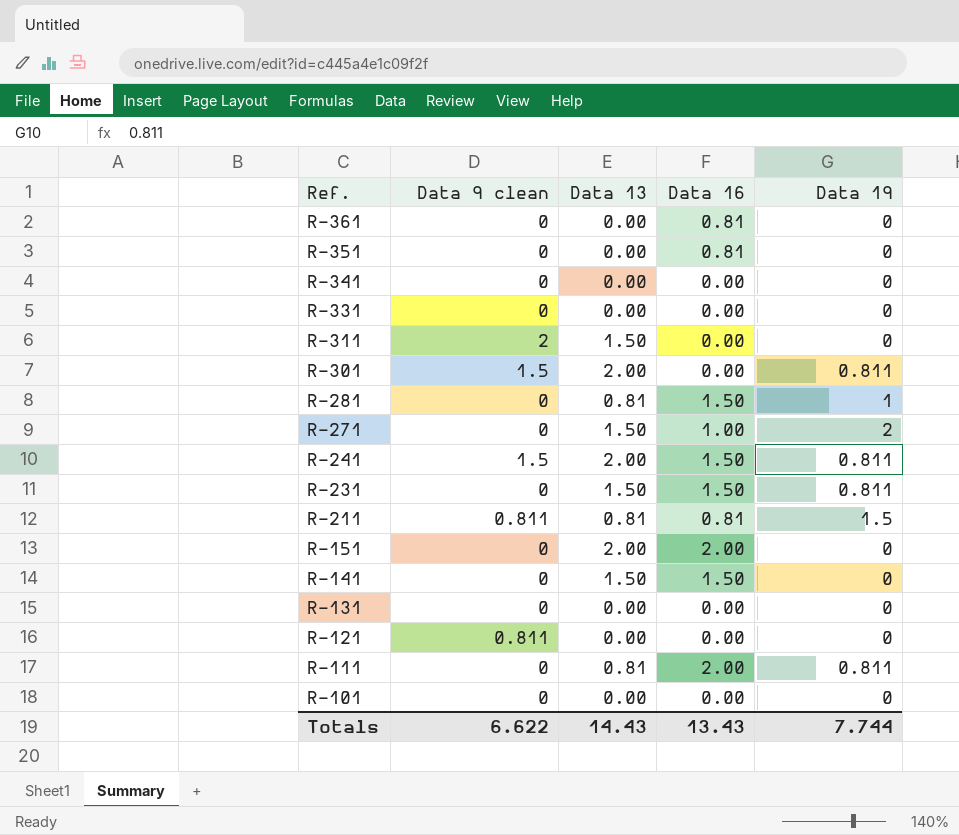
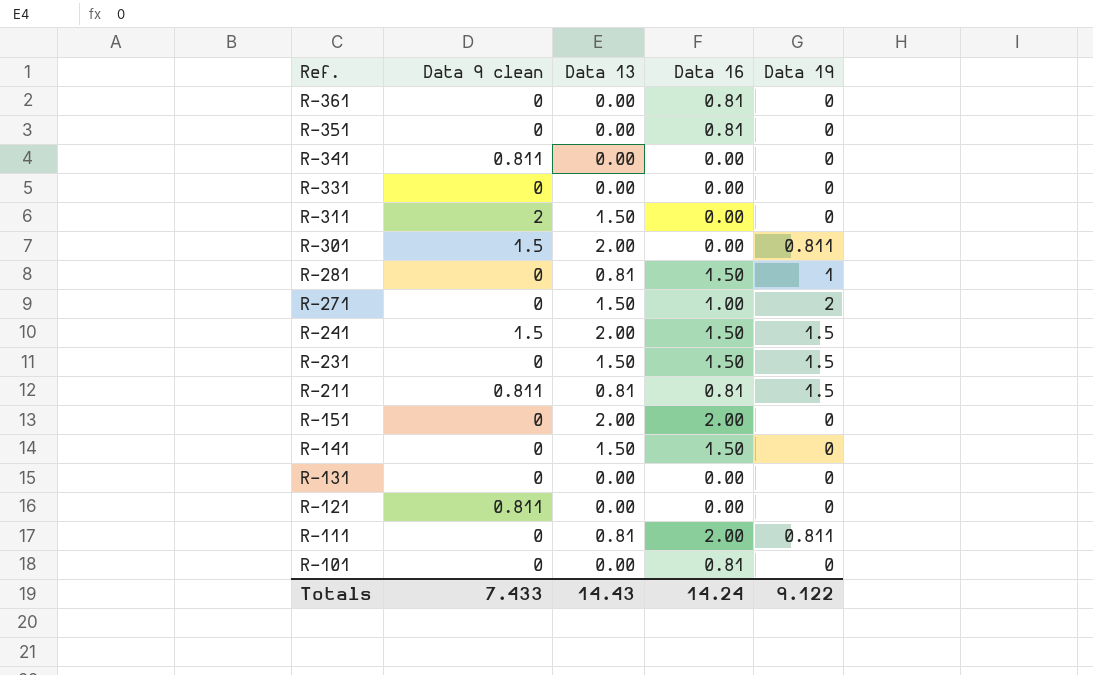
R-341 | Data 9 clean: 0 -> 0.811
R-241 | Data 19: 0.811 -> 1.5
R-231 | Data 19: 0.811 -> 1.5
R-101 | Data 16: 0.00 -> 0.81
Totals | Data 9 clean: 6.622 -> 7.433
Totals | Data 16: 13.43 -> 14.24
Totals | Data 19: 7.744 -> 9.122

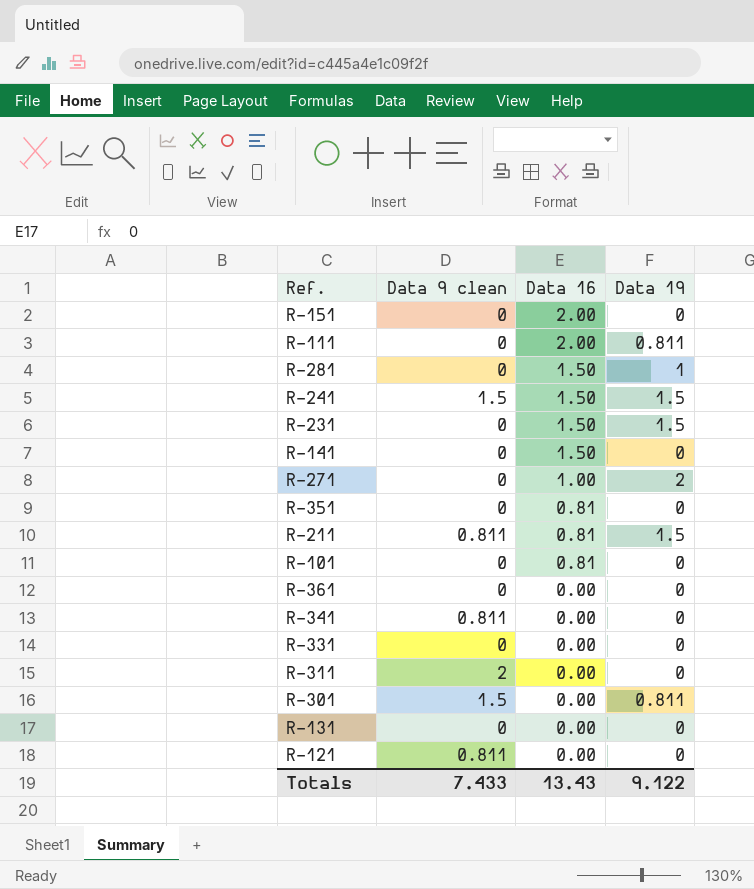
row order: Ref. descending -> Data 16 descending
column Data 13 | position: 3 -> none
R-361 | Data 16: 0.81 -> 0.00
Totals | Data 16: 14.24 -> 13.43

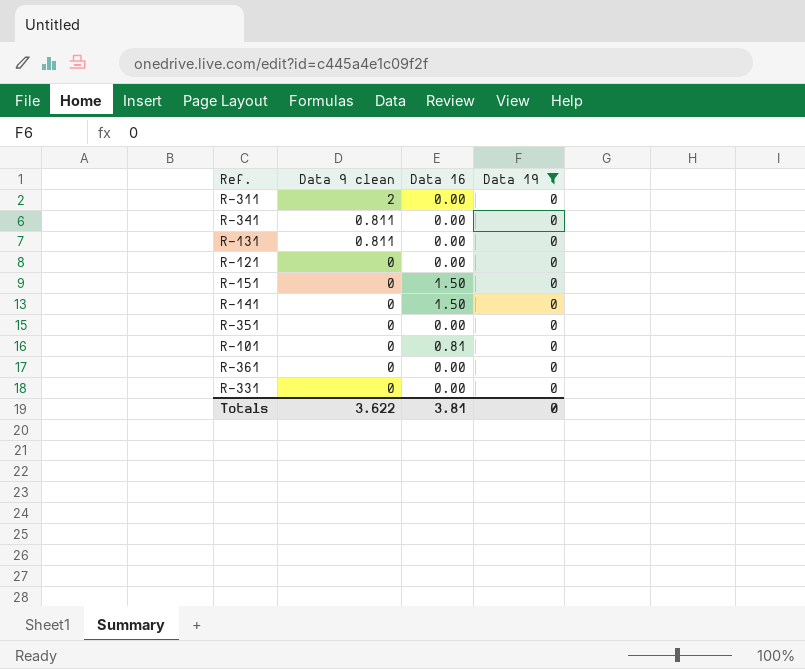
filter: none -> Data 19 = 0
row order: Data 16 descending -> Data 9 clean descending
R-131 | Data 9 clean: 0 -> 0.811
R-121 | Data 9 clean: 0.811 -> 0
R-151 | Data 16: 2.00 -> 1.50
R-351 | Data 16: 0.81 -> 0.00
Totals | Data 9 clean: 7.433 -> 3.622
Totals | Data 16: 13.43 -> 3.81
Totals | Data 19: 9.122 -> 0

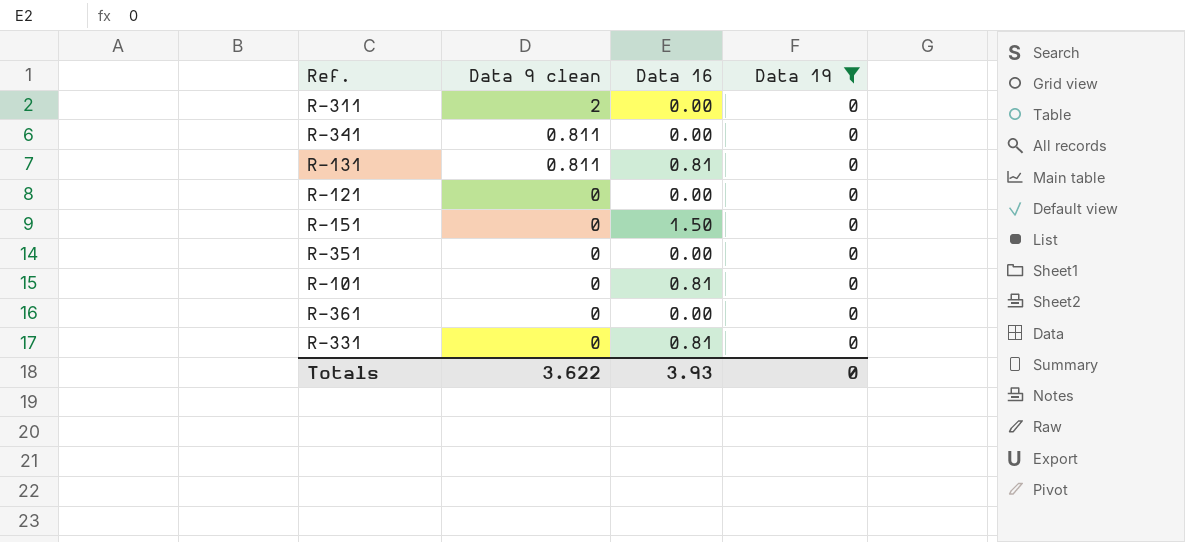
row R-141: 0 | 1.50 | 0 -> none
R-131 | Data 16: 0.00 -> 0.81
R-331 | Data 16: 0.00 -> 0.81
Totals | Data 16: 3.81 -> 3.93

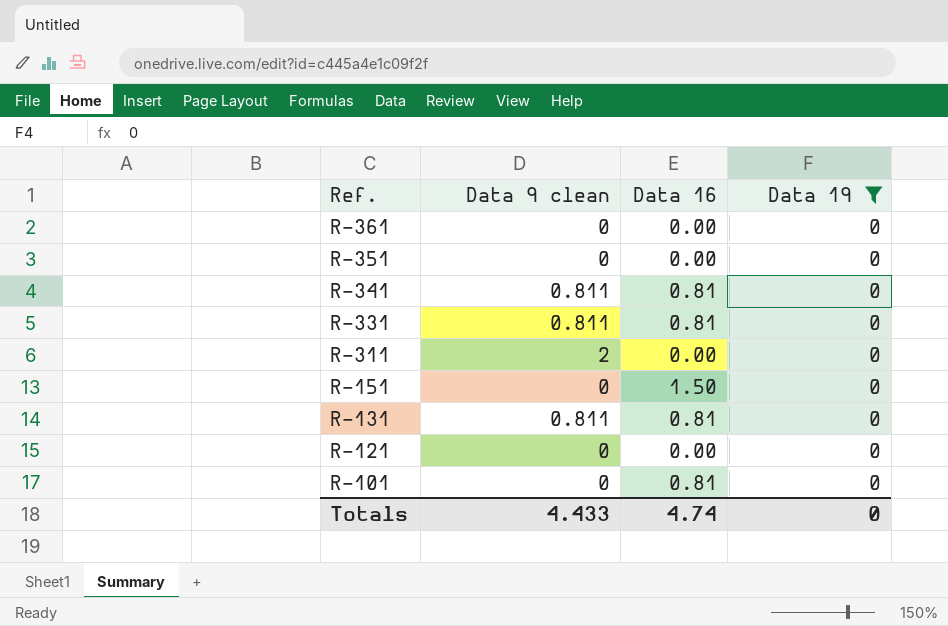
row order: Data 9 clean descending -> Ref. descending
R-341 | Data 16: 0.00 -> 0.81
R-331 | Data 9 clean: 0 -> 0.811
Totals | Data 9 clean: 3.622 -> 4.433
Totals | Data 16: 3.93 -> 4.74

